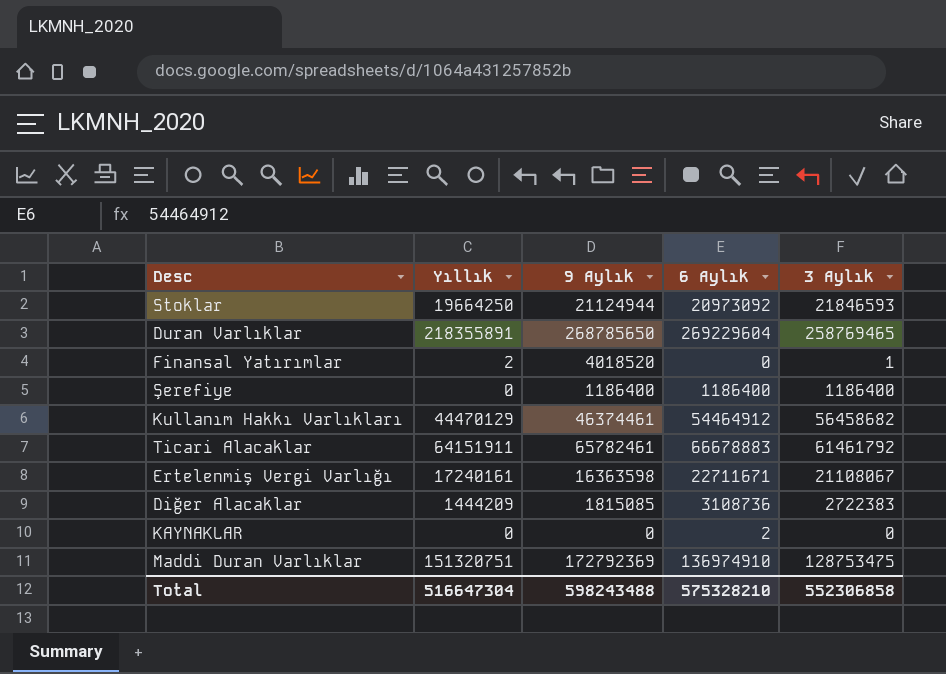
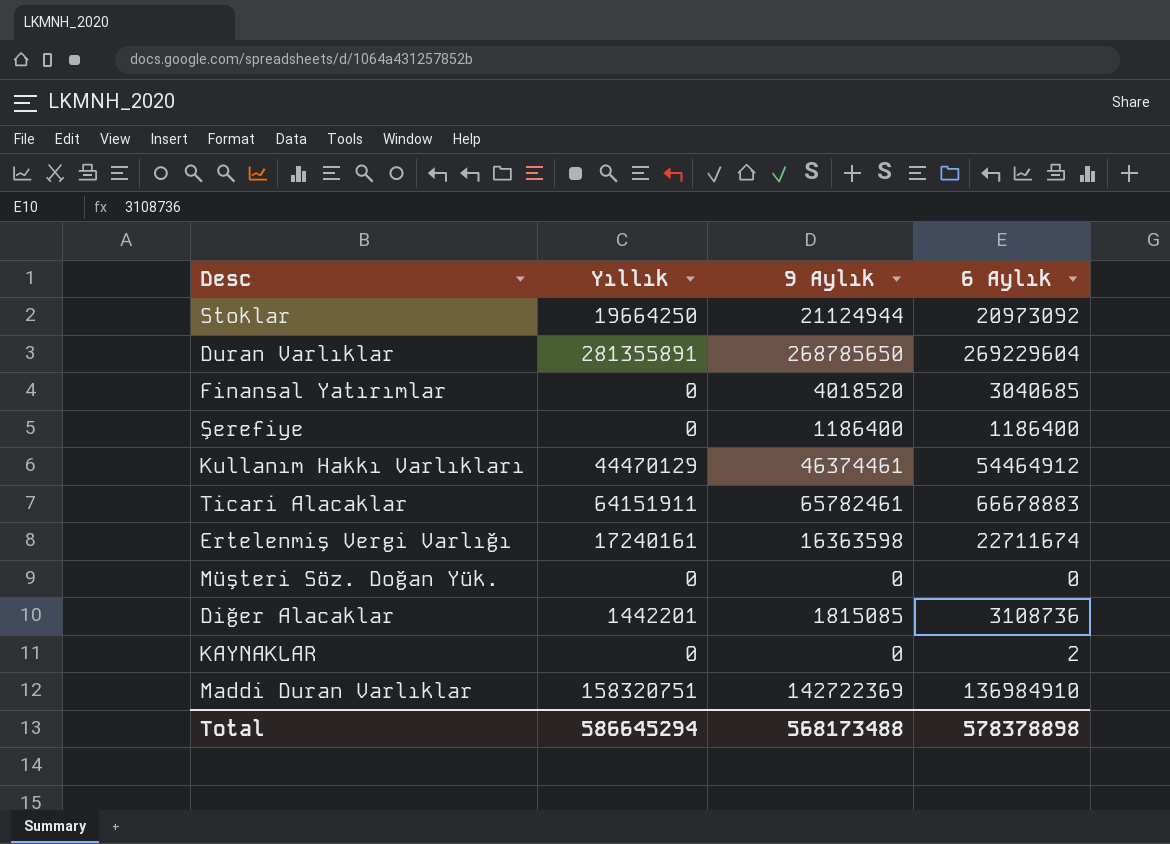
column 3 Aylık | position: 5 -> none
Duran Varlıklar | Yıllık: 218355891 -> 281355891
Finansal Yatırımlar | Yıllık: 2 -> 0
Finansal Yatırımlar | 6 Aylık: 0 -> 3040685
Ertelenmiş Vergi Varlığı | 6 Aylık: 22711671 -> 22711674
row Müşteri Söz. Doğan Yük.: none -> 0 | 0 | 0
Diğer Alacaklar | Yıllık: 1444209 -> 1442201
Maddi Duran Varlıklar | Yıllık: 151320751 -> 158320751
Maddi Duran Varlıklar | 9 Aylık: 172792369 -> 142722369
Maddi Duran Varlıklar | 6 Aylık: 136974910 -> 136984910
Total | Yıllık: 516647304 -> 586645294
Total | 9 Aylık: 598243488 -> 568173488
Total | 6 Aylık: 575328210 -> 578378898

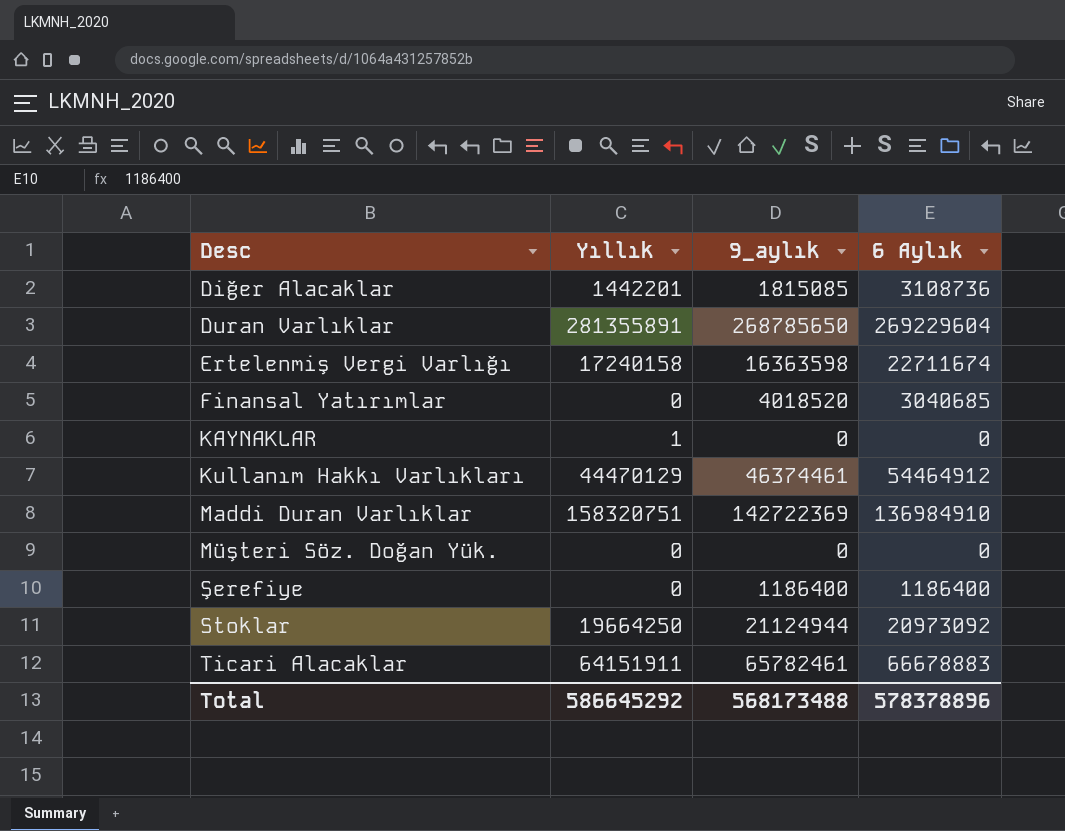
row order: none -> Desc ascending
column name: 9 Aylık -> 9_aylık
Ertelenmiş Vergi Varlığı | Yıllık: 17240161 -> 17240158
KAYNAKLAR | Yıllık: 0 -> 1
KAYNAKLAR | 6 Aylık: 2 -> 0
Total | Yıllık: 586645294 -> 586645292
Total | 6 Aylık: 578378898 -> 578378896

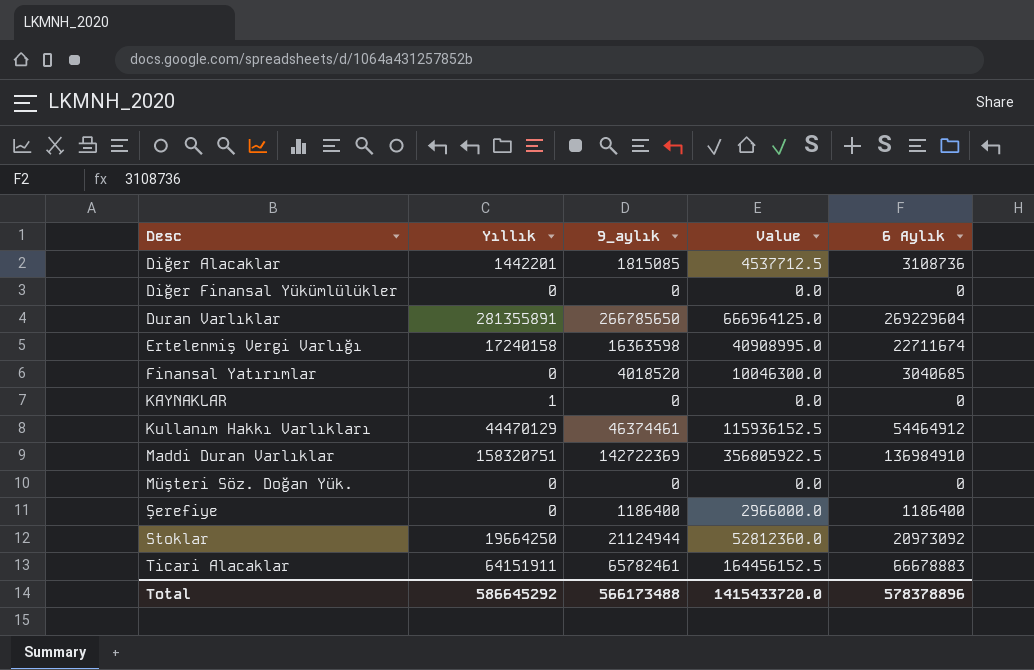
column Value | formula: none -> [9_aylık] * 2.5
row Diğer Finansal Yükümlülükler: none -> 0 | 0 | 0.0 | 0
Duran Varlıklar | 9_aylık: 268785650 -> 266785650
Total | 9_aylık: 568173488 -> 566173488

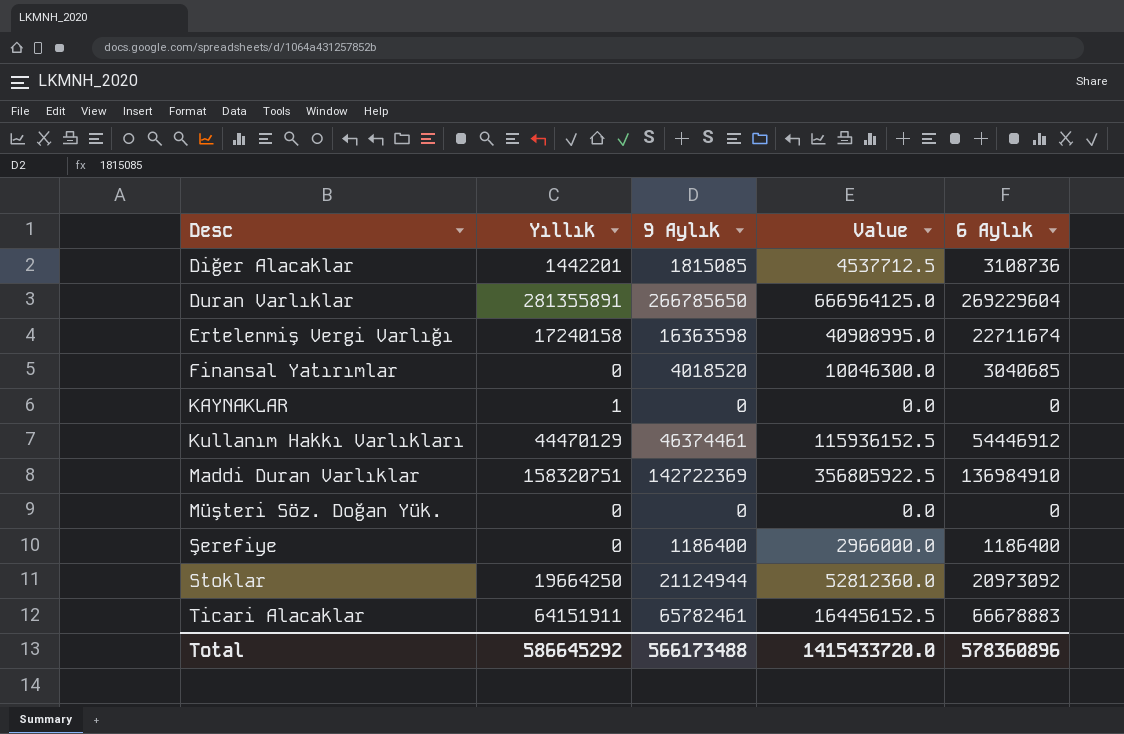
column name: 9_aylık -> 9 Aylık
row Diğer Finansal Yükümlülükler: 0 | 0 | 0.0 | 0 -> none
Kullanım Hakkı Varlıkları | 6 Aylık: 54464912 -> 54446912
Total | 6 Aylık: 578378896 -> 578360896

